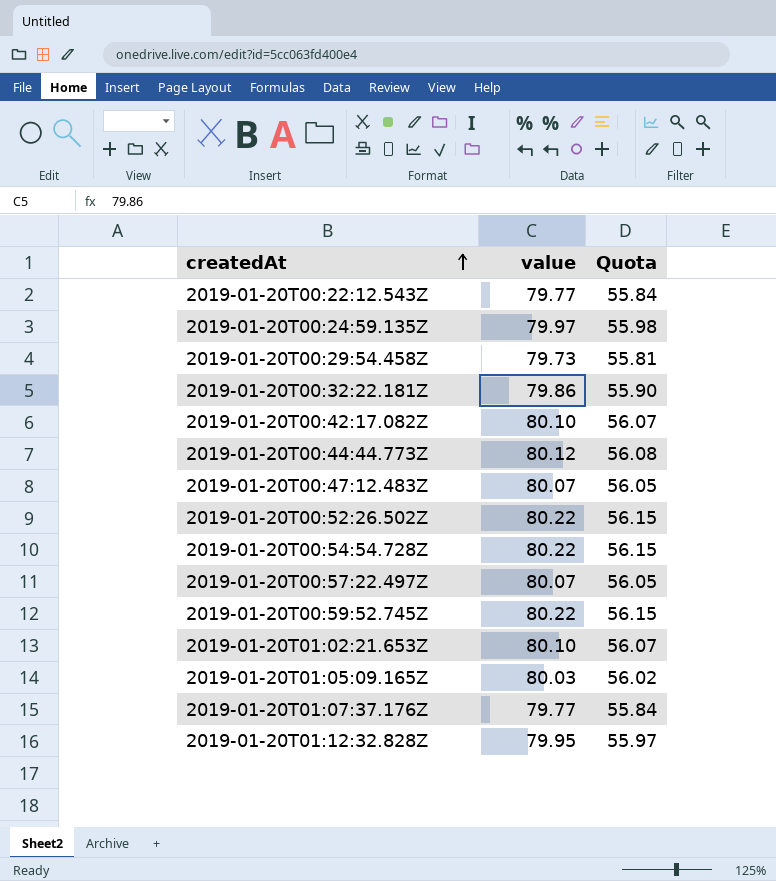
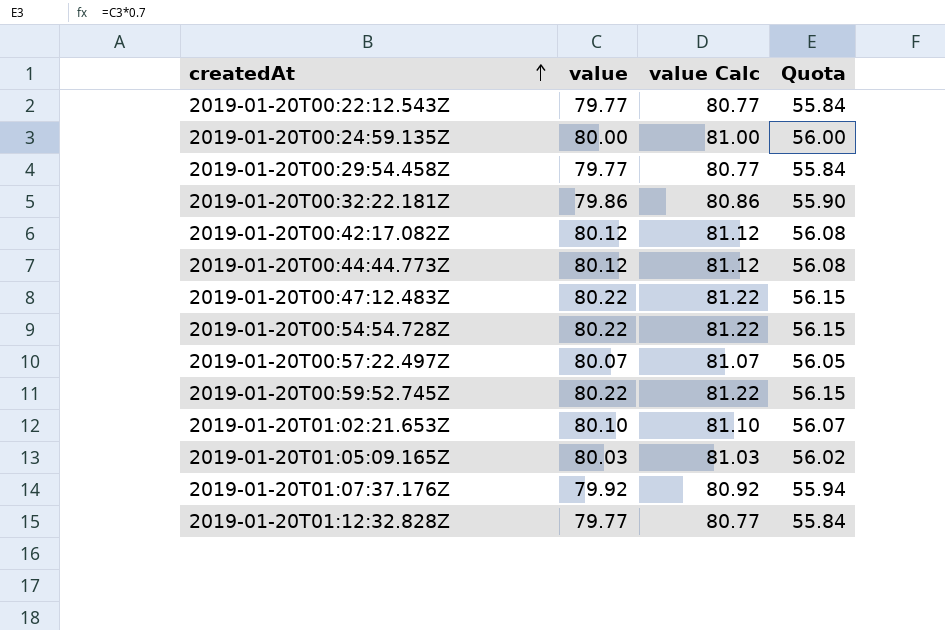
column value Calc | formula: none -> [value] + 1
row 2019-01-20T00:52:26.502Z: 80.22 | 56.15 -> none
2019-01-20T00:24:59.135Z | value: 79.97 -> 80.00
2019-01-20T00:24:59.135Z | Quota: 55.98 -> 56.00
2019-01-20T00:29:54.458Z | value: 79.73 -> 79.77
2019-01-20T00:29:54.458Z | Quota: 55.81 -> 55.84
2019-01-20T00:42:17.082Z | value: 80.10 -> 80.12
2019-01-20T00:42:17.082Z | Quota: 56.07 -> 56.08
2019-01-20T00:47:12.483Z | value: 80.07 -> 80.22
2019-01-20T00:47:12.483Z | Quota: 56.05 -> 56.15
2019-01-20T01:07:37.176Z | value: 79.77 -> 79.92
2019-01-20T01:07:37.176Z | Quota: 55.84 -> 55.94
2019-01-20T01:12:32.828Z | value: 79.95 -> 79.77
2019-01-20T01:12:32.828Z | Quota: 55.97 -> 55.84

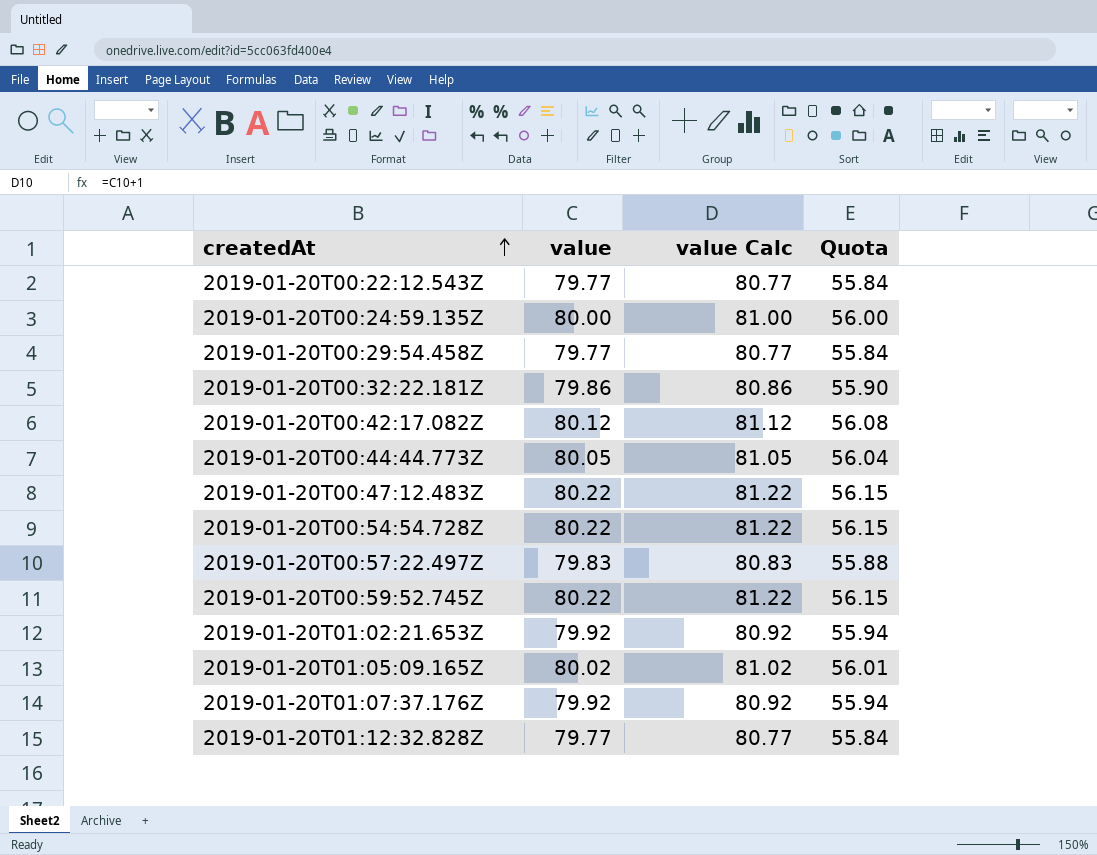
2019-01-20T00:44:44.773Z | value: 80.12 -> 80.05
2019-01-20T00:44:44.773Z | value Calc: 81.12 -> 81.05
2019-01-20T00:44:44.773Z | Quota: 56.08 -> 56.04
2019-01-20T00:57:22.497Z | value: 80.07 -> 79.83
2019-01-20T00:57:22.497Z | value Calc: 81.07 -> 80.83
2019-01-20T00:57:22.497Z | Quota: 56.05 -> 55.88
2019-01-20T01:02:21.653Z | value: 80.10 -> 79.92
2019-01-20T01:02:21.653Z | value Calc: 81.10 -> 80.92
2019-01-20T01:02:21.653Z | Quota: 56.07 -> 55.94
2019-01-20T01:05:09.165Z | value: 80.03 -> 80.02
2019-01-20T01:05:09.165Z | value Calc: 81.03 -> 81.02
2019-01-20T01:05:09.165Z | Quota: 56.02 -> 56.01

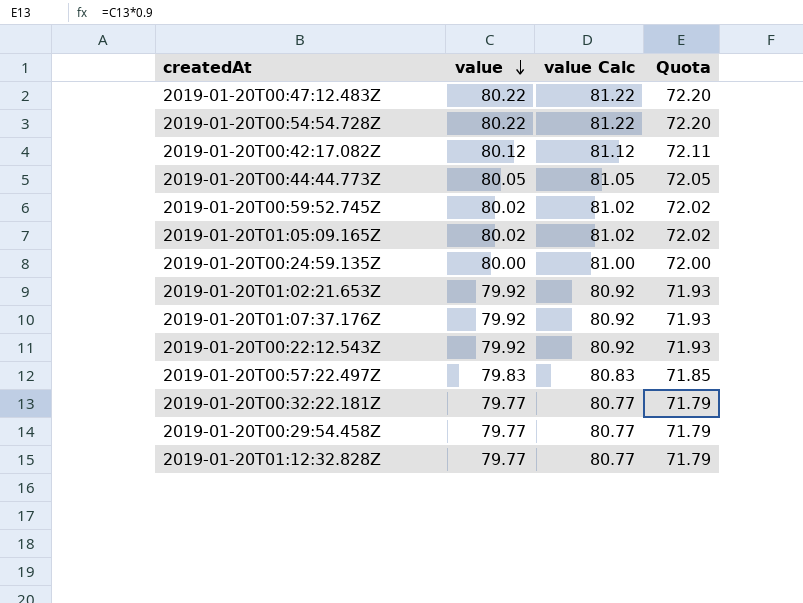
row order: createdAt ascending -> value descending
column Quota | formula: [value] * 0.7 -> [value] * 0.9
2019-01-20T00:59:52.745Z | value: 80.22 -> 80.02
2019-01-20T00:59:52.745Z | value Calc: 81.22 -> 81.02
2019-01-20T00:22:12.543Z | value: 79.77 -> 79.92
2019-01-20T00:22:12.543Z | value Calc: 80.77 -> 80.92
2019-01-20T00:32:22.181Z | value: 79.86 -> 79.77
2019-01-20T00:32:22.181Z | value Calc: 80.86 -> 80.77

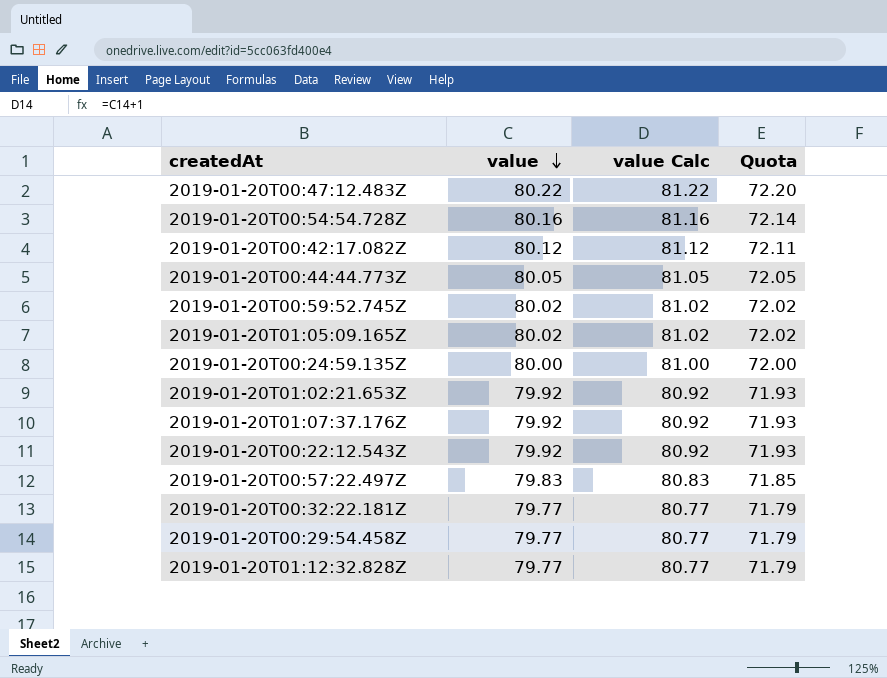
2019-01-20T00:54:54.728Z | value: 80.22 -> 80.16
2019-01-20T00:54:54.728Z | value Calc: 81.22 -> 81.16
2019-01-20T00:54:54.728Z | Quota: 72.20 -> 72.14

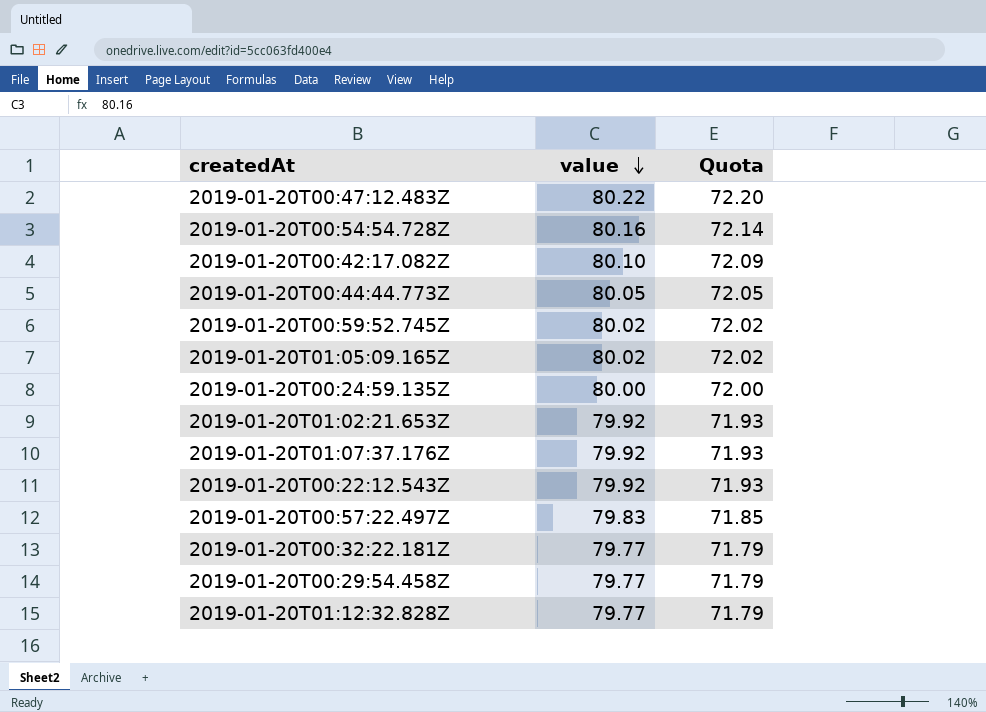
column value Calc | formula: [value] + 1 -> none
2019-01-20T00:42:17.082Z | value: 80.12 -> 80.10
2019-01-20T00:42:17.082Z | Quota: 72.11 -> 72.09

